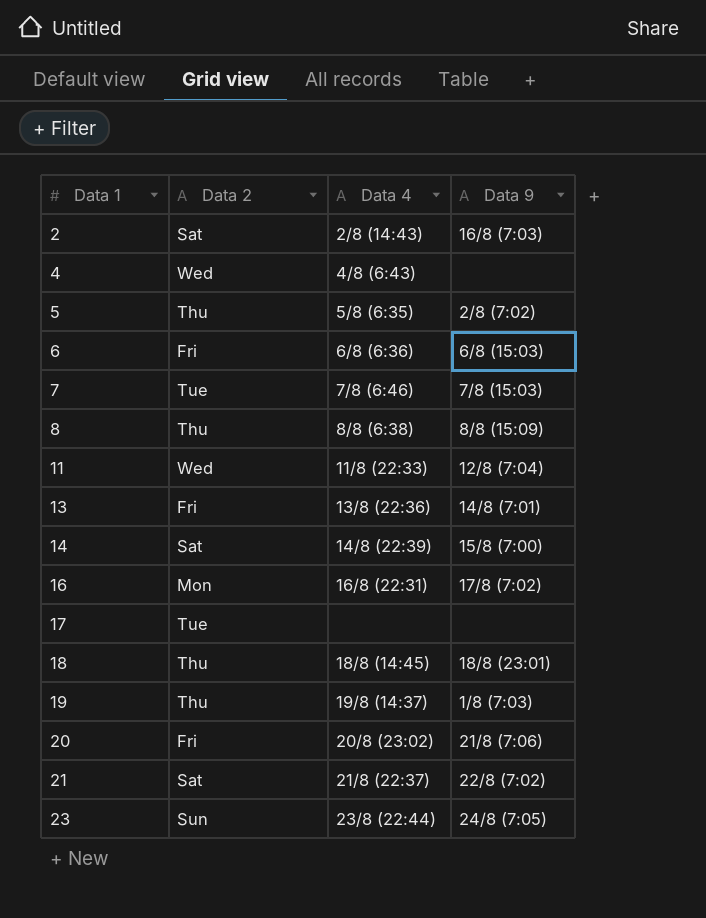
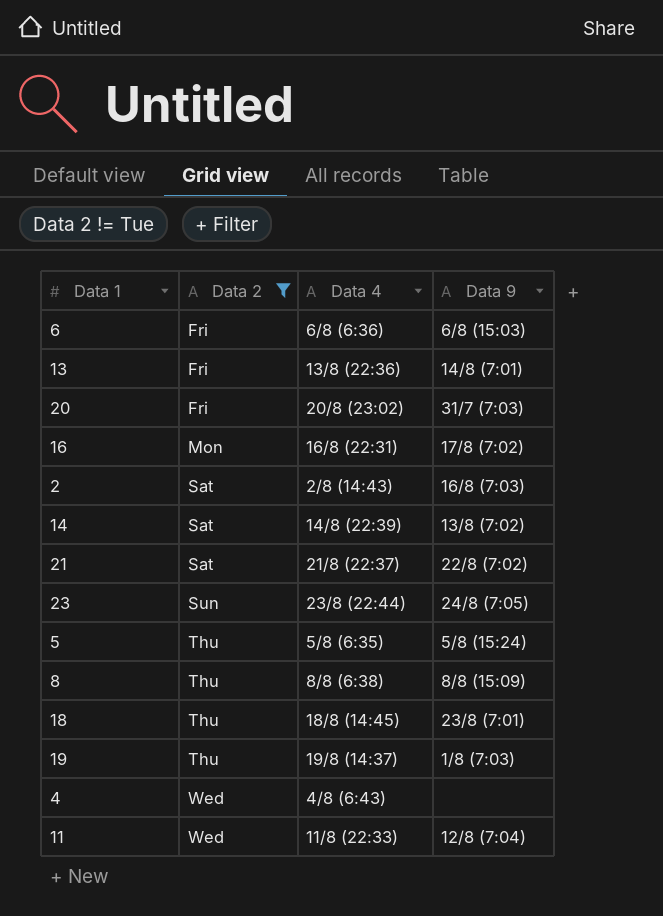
filter: none -> Data 2 != Tue
row order: Data 1 ascending -> Data 2 ascending
20 | Data 9: 21/8 (7:06) -> 31/7 (7:03)
14 | Data 9: 15/8 (7:00) -> 13/8 (7:02)
5 | Data 9: 2/8 (7:02) -> 5/8 (15:24)
18 | Data 9: 18/8 (23:01) -> 23/8 (7:01)

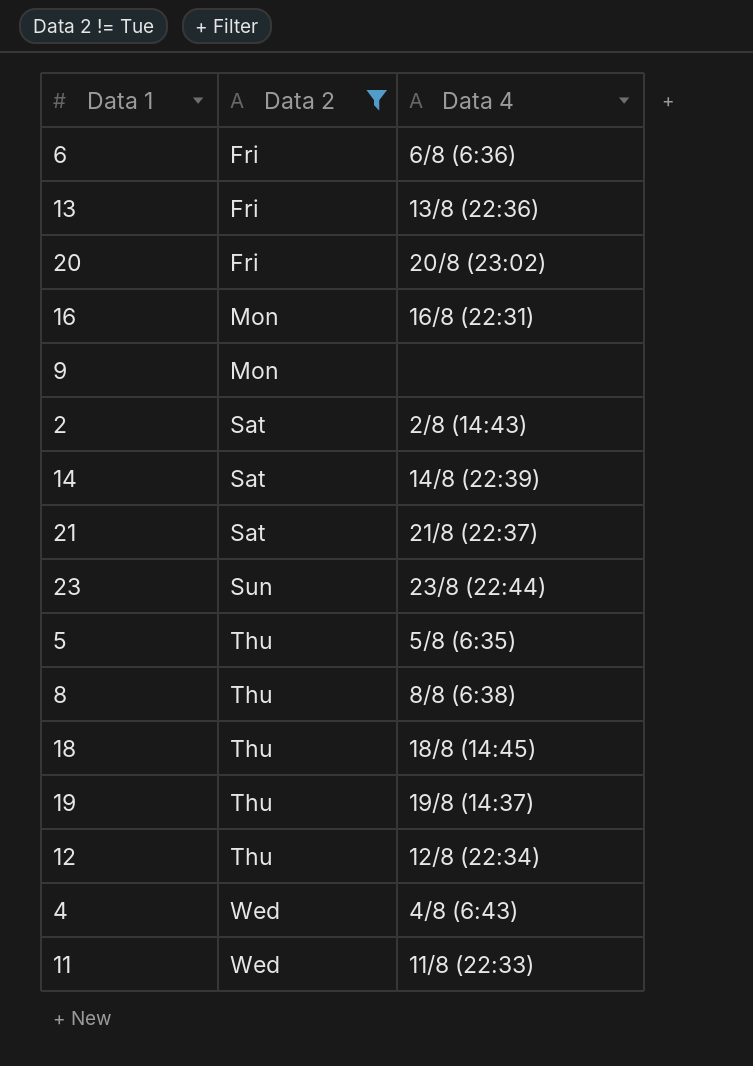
column Data 9 | position: 4 -> none
row 9: none -> Mon | none
row 12: none -> Thu | 12/8 (22:34)

